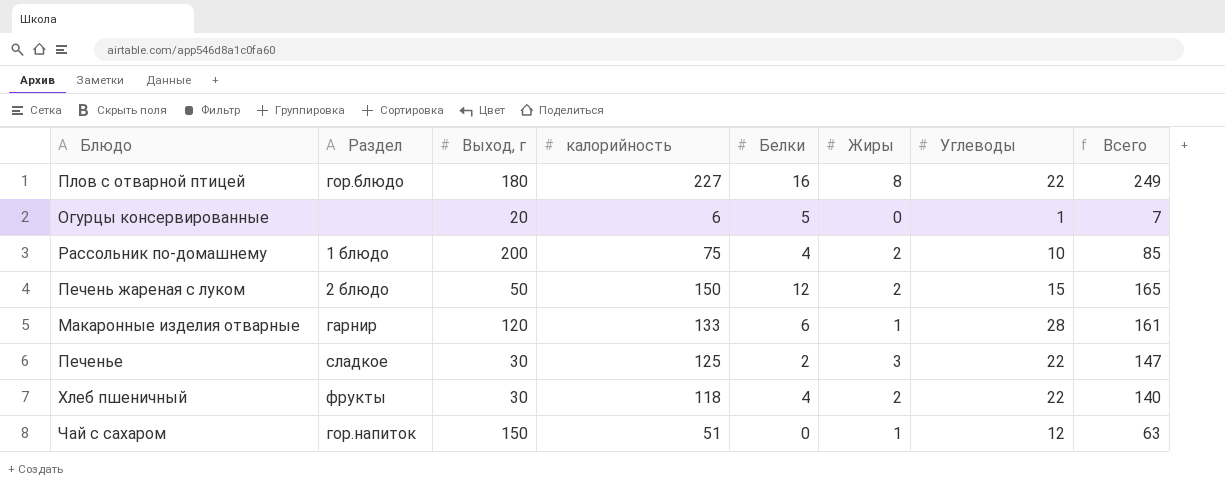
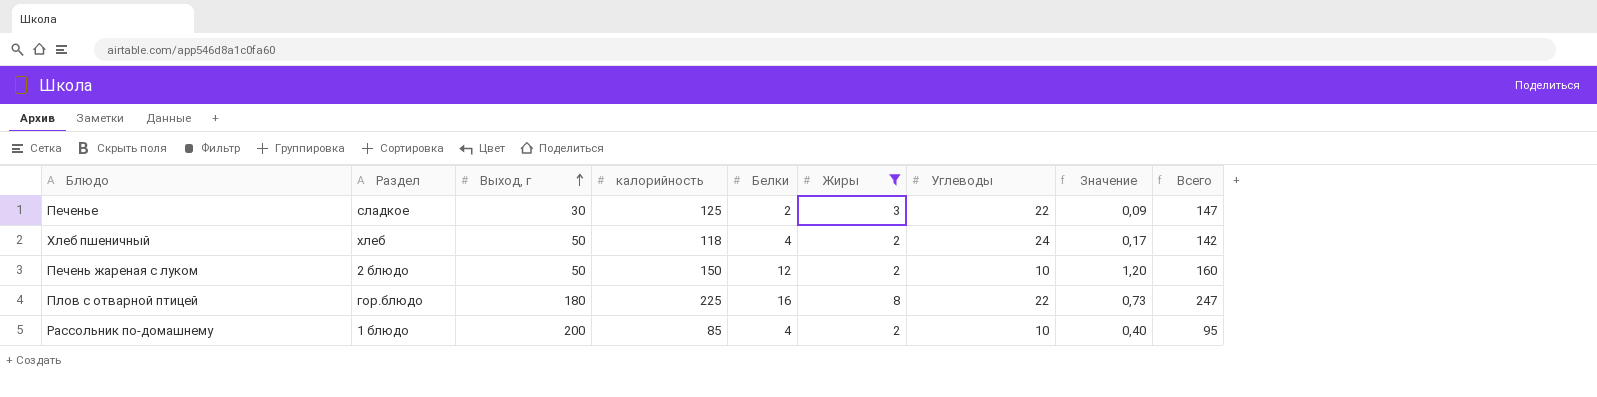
filter: none -> Жиры >= 2
row order: none -> Выход, г ascending
column Значение | formula: none -> [Белки] / [Углеводы]
Хлеб пшеничный | Раздел: фрукты -> хлеб
Хлеб пшеничный | Выход, г: 30 -> 50
Хлеб пшеничный | Углеводы: 22 -> 24
Хлеб пшеничный | Всего: 140 -> 142
Печень жареная с луком | Углеводы: 15 -> 10
Печень жареная с луком | Всего: 165 -> 160
Плов с отварной птицей | калорийность: 227 -> 225
Плов с отварной птицей | Всего: 249 -> 247
Рассольник по-домашнему | калорийность: 75 -> 85
Рассольник по-домашнему | Всего: 85 -> 95

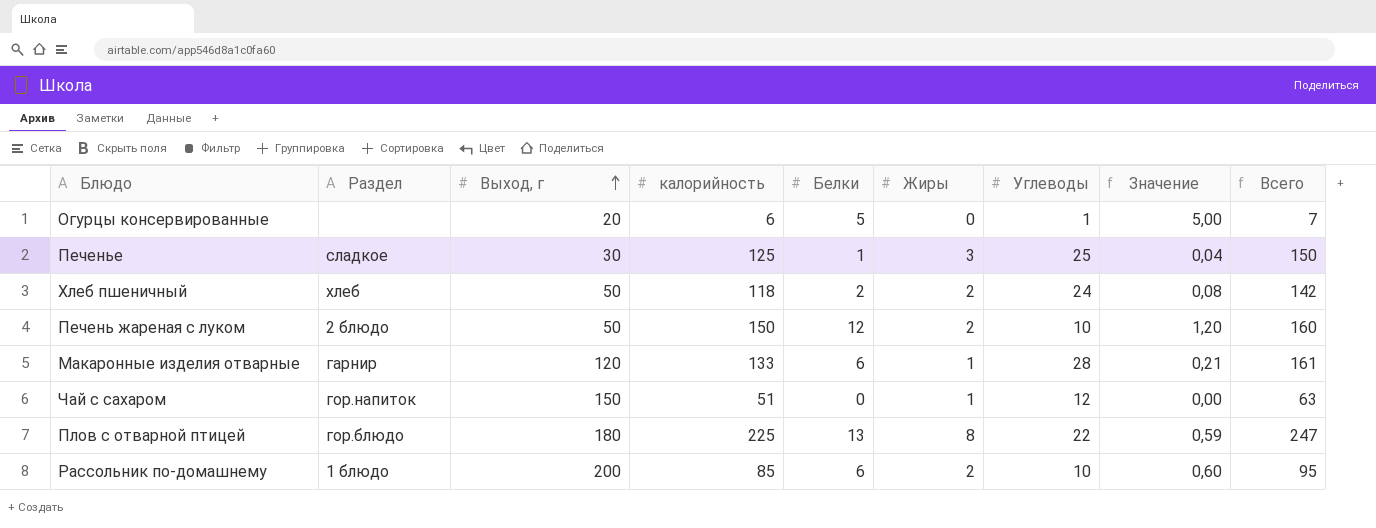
filter: Жиры >= 2 -> none
Печенье | Белки: 2 -> 1
Печенье | Углеводы: 22 -> 25
Печенье | Значение: 0,09 -> 0,04
Печенье | Всего: 147 -> 150
Хлеб пшеничный | Белки: 4 -> 2
Хлеб пшеничный | Значение: 0,17 -> 0,08
Плов с отварной птицей | Белки: 16 -> 13
Плов с отварной птицей | Значение: 0,73 -> 0,59
Рассольник по-домашнему | Белки: 4 -> 6
Рассольник по-домашнему | Значение: 0,40 -> 0,60

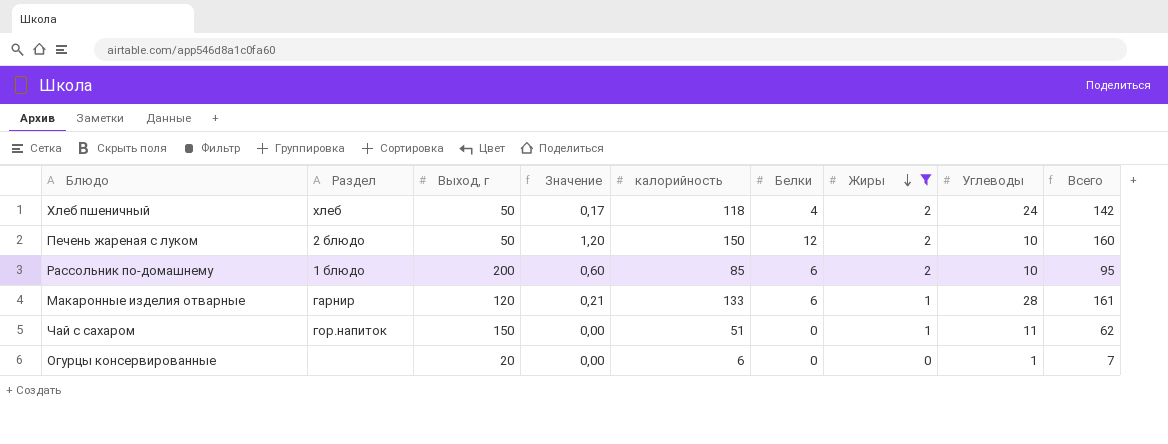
filter: none -> Жиры <= 2
row order: Выход, г ascending -> Жиры descending
column Значение | position: 8 -> 4
Хлеб пшеничный | Значение: 0,08 -> 0,17
Хлеб пшеничный | Белки: 2 -> 4
Чай с сахаром | Углеводы: 12 -> 11
Чай с сахаром | Всего: 63 -> 62
Огурцы консервированные | Значение: 5,00 -> 0,00
Огурцы консервированные | Белки: 5 -> 0

